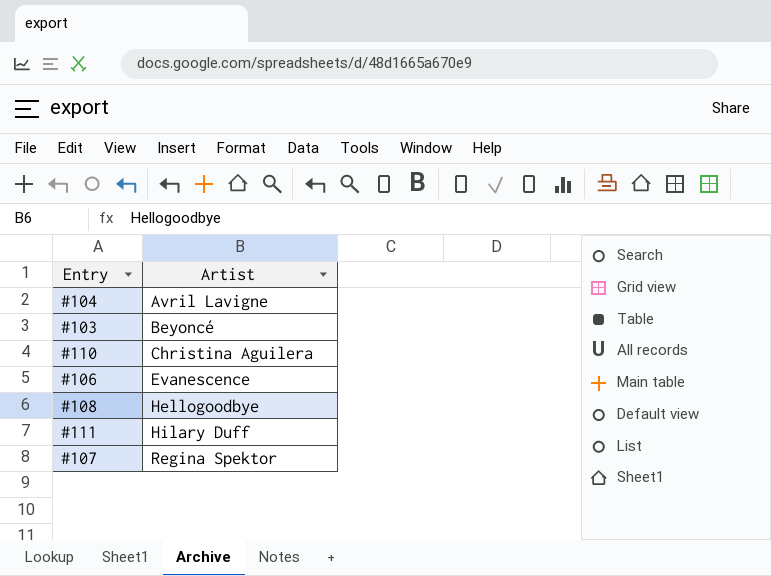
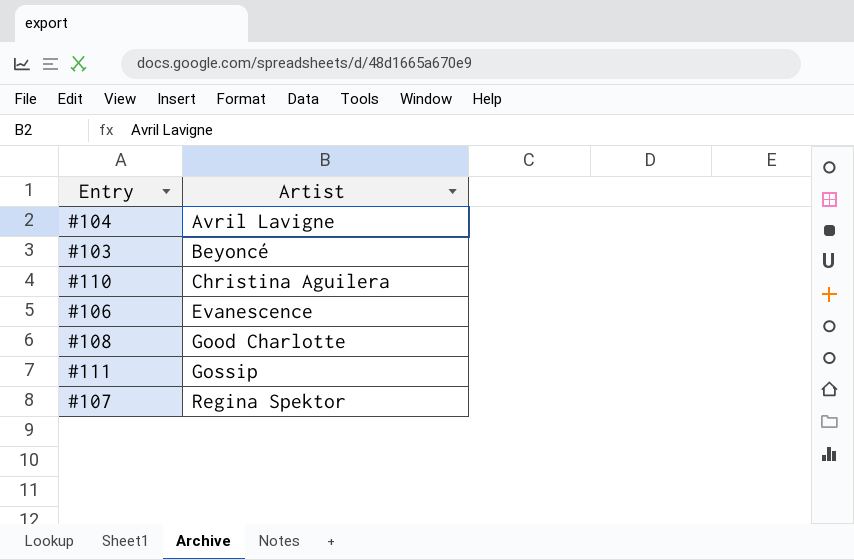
#108 | Artist: Hellogoodbye -> Good Charlotte
#111 | Artist: Hilary Duff -> Gossip

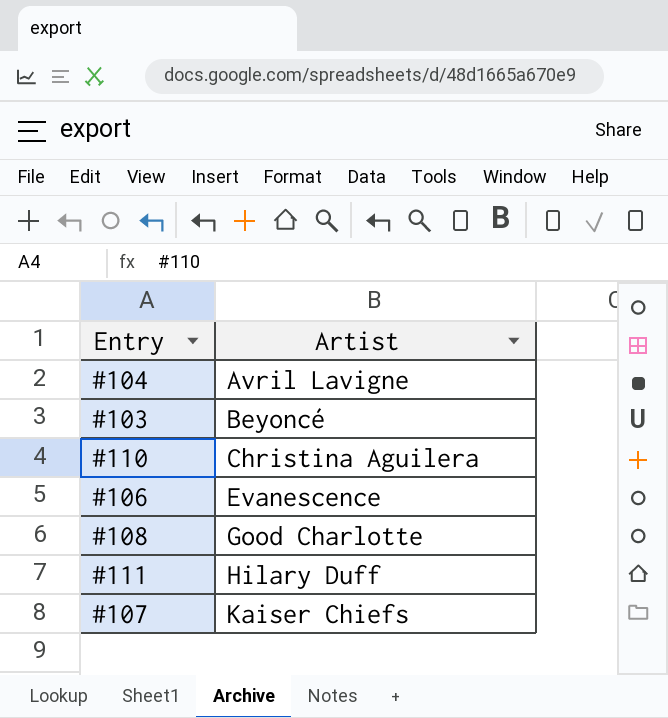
#111 | Artist: Gossip -> Hilary Duff
#107 | Artist: Regina Spektor -> Kaiser Chiefs

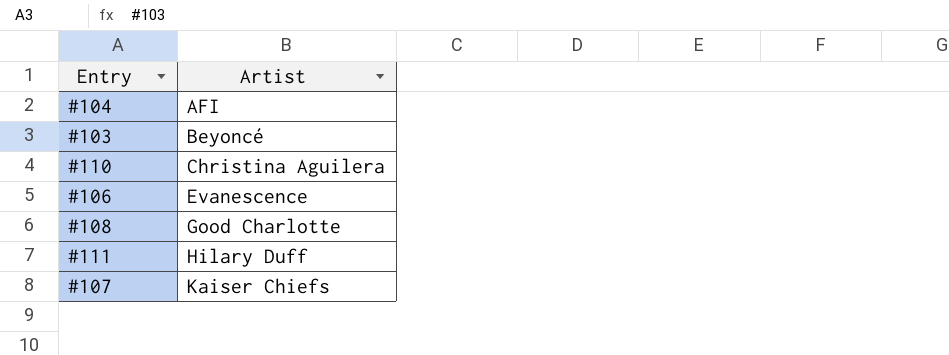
#104 | Artist: Avril Lavigne -> AFI

